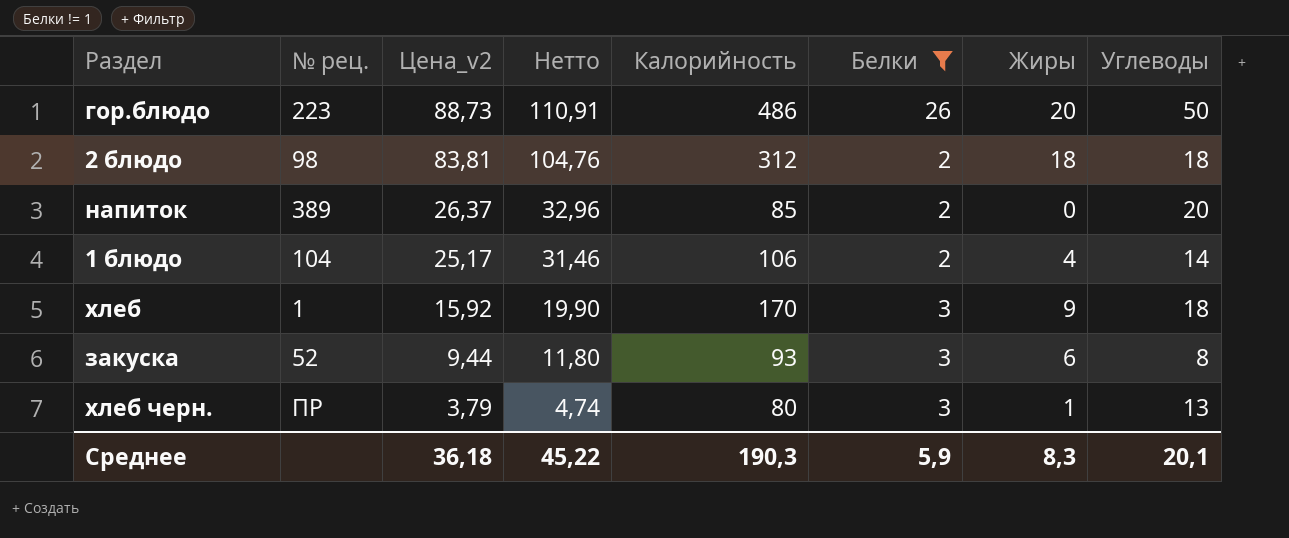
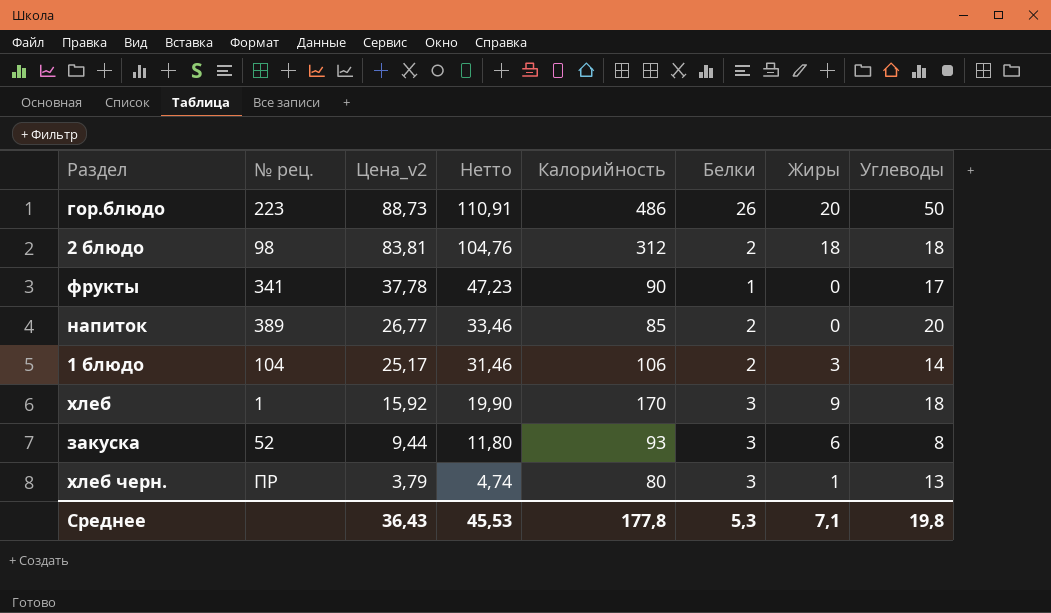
filter: Белки != 1 -> none
напиток | Цена_v2: 26,37 -> 26,77
напиток | Нетто: 32,96 -> 33,46
1 блюдо | Жиры: 4 -> 3
Среднее | Цена_v2: 36,18 -> 36,43
Среднее | Нетто: 45,22 -> 45,53
Среднее | Калорийность: 190,3 -> 177,8
Среднее | Белки: 5,9 -> 5,3
Среднее | Жиры: 8,3 -> 7,1
Среднее | Углеводы: 20,1 -> 19,8

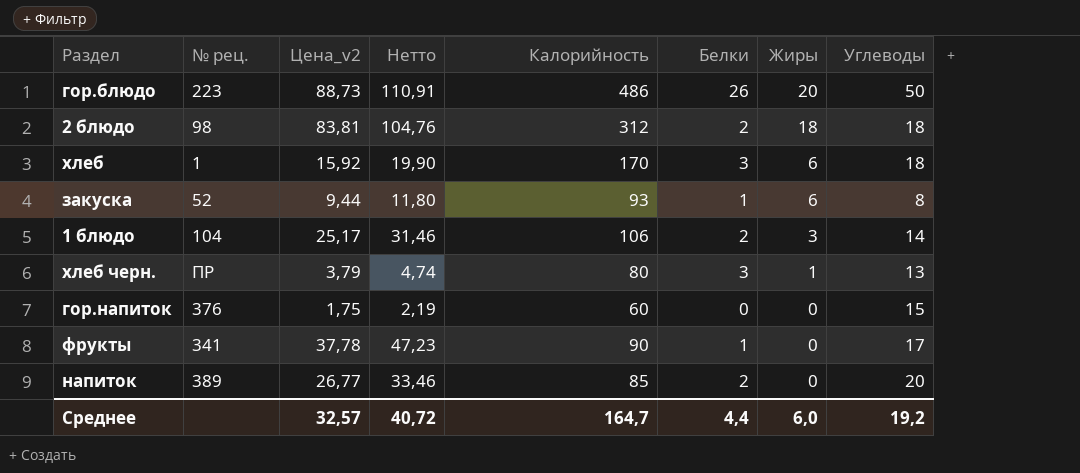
row order: Цена_v2 descending -> Жиры descending
хлеб | Жиры: 9 -> 6
закуска | Белки: 3 -> 1
row гор.напиток: none -> 376 | 1,75 | 2,19 | 60 | 0 | 0 | 15
Среднее | Цена_v2: 36,43 -> 32,57
Среднее | Нетто: 45,53 -> 40,72
Среднее | Калорийность: 177,8 -> 164,7
Среднее | Белки: 5,3 -> 4,4
Среднее | Жиры: 7,1 -> 6,0
Среднее | Углеводы: 19,8 -> 19,2

